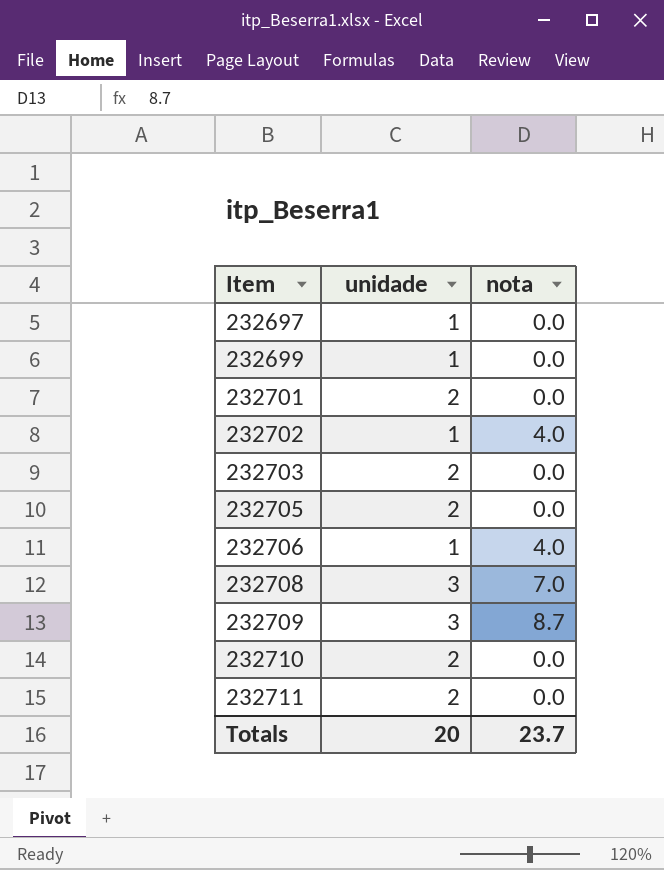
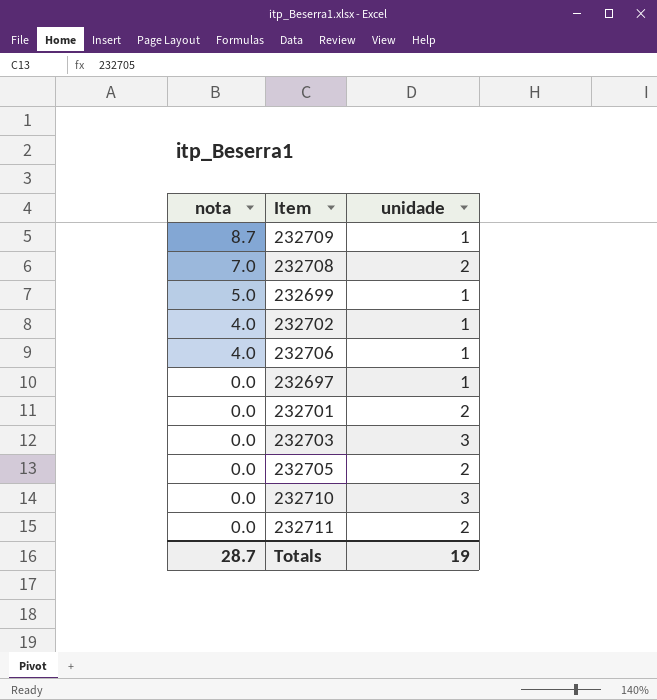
row order: Item ascending -> nota descending
column nota | position: 3 -> 1
232709 | unidade: 3 -> 1
232708 | unidade: 3 -> 2
232699 | nota: 0.0 -> 5.0
232703 | unidade: 2 -> 3
232710 | unidade: 2 -> 3
Totals | nota: 23.7 -> 28.7
Totals | unidade: 20 -> 19

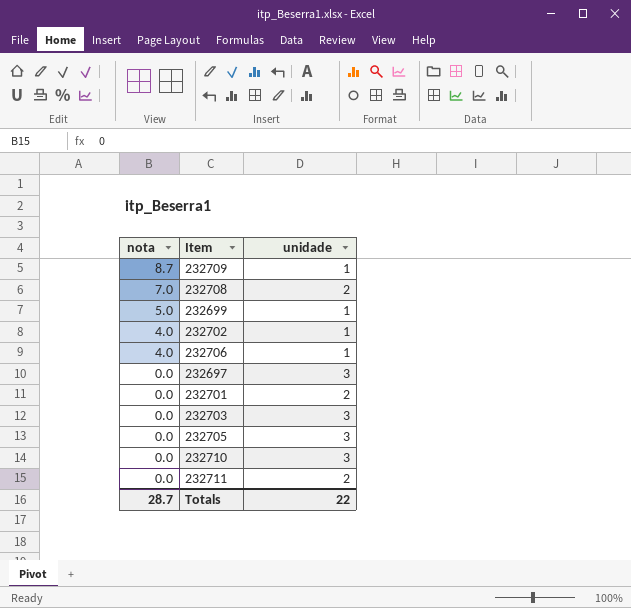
232697 | unidade: 1 -> 3
232705 | unidade: 2 -> 3
Totals | unidade: 19 -> 22

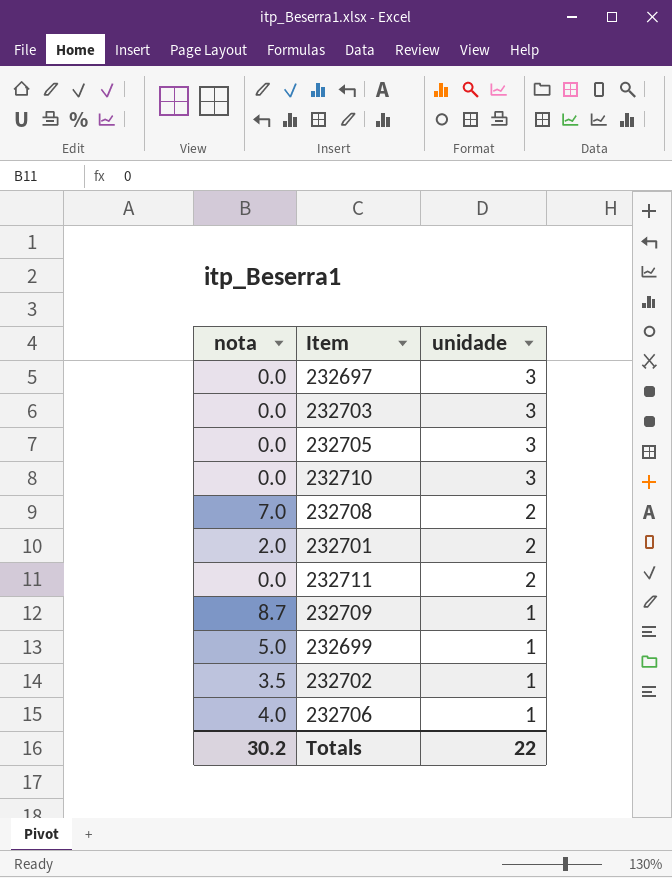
row order: nota descending -> unidade descending
232701 | nota: 0.0 -> 2.0
232702 | nota: 4.0 -> 3.5
Totals | nota: 28.7 -> 30.2

